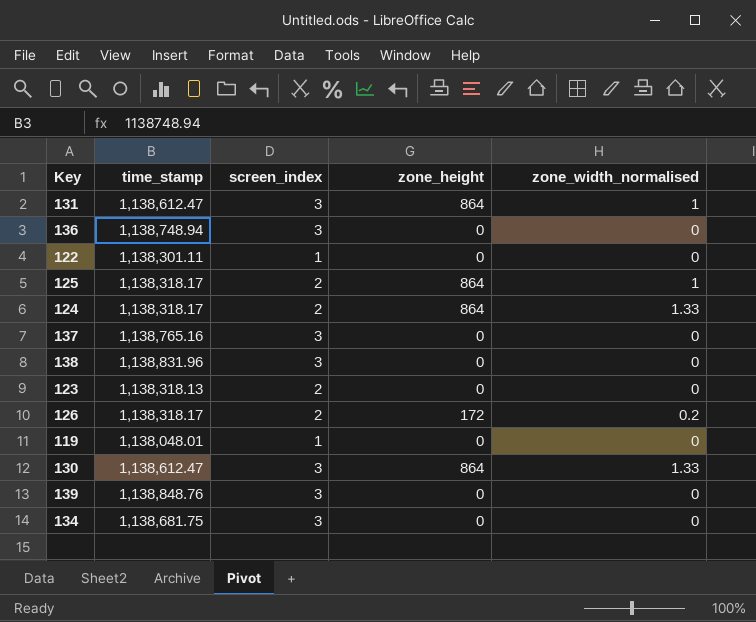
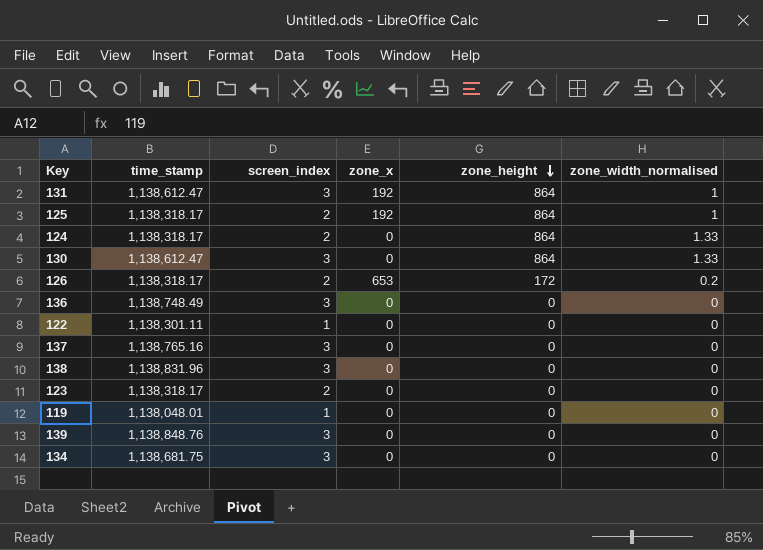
row order: none -> zone_height descending
column zone_x | position: none -> 4
136 | time_stamp: 1,138,748.94 -> 1,138,748.49
123 | time_stamp: 1,138,318.13 -> 1,138,318.17

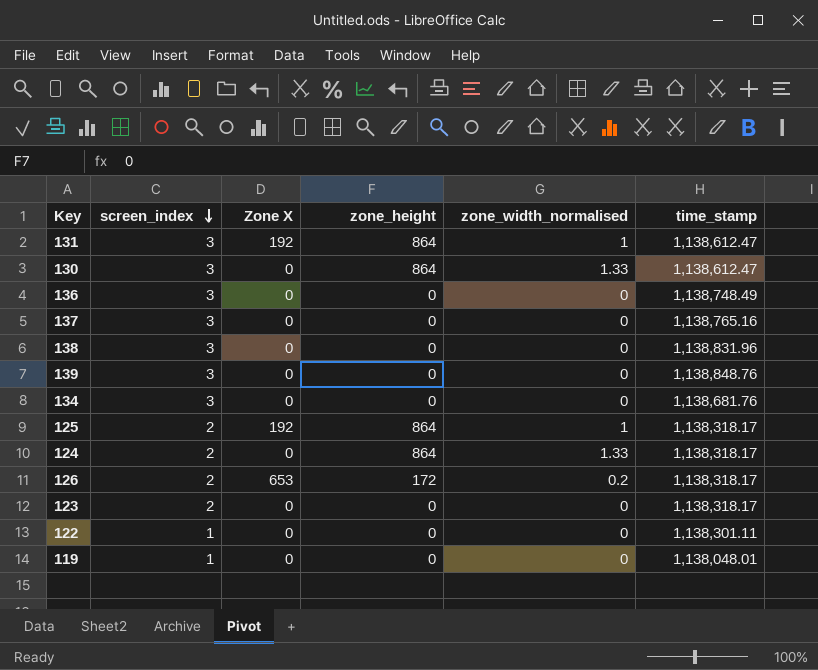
row order: zone_height descending -> screen_index descending
column name: zone_x -> Zone X
column time_stamp | position: 2 -> 6
134 | time_stamp: 1,138,681.75 -> 1,138,681.76

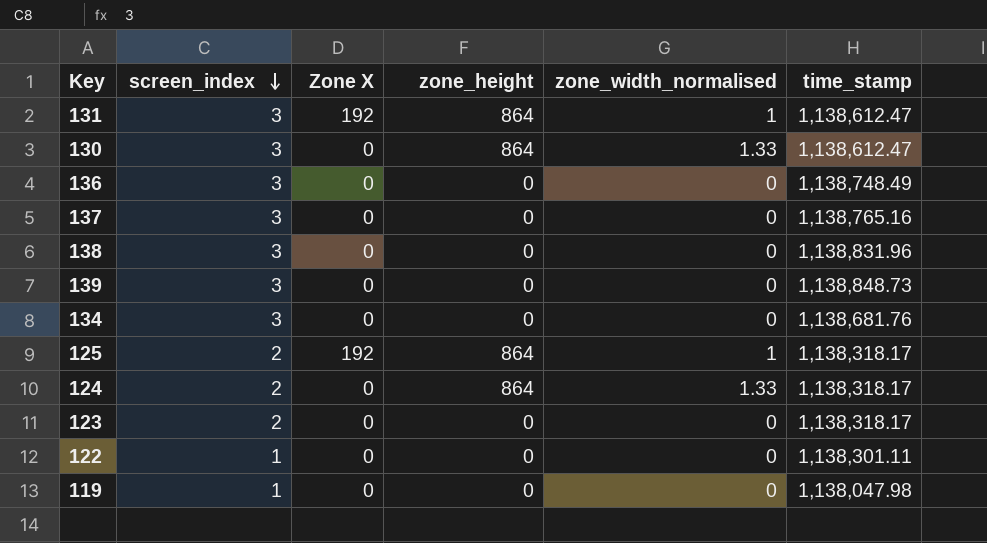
row 126: 2 | 653 | 172 | 0.2 | 1,138,318.17 -> none
139 | time_stamp: 1,138,848.76 -> 1,138,848.73
119 | time_stamp: 1,138,048.01 -> 1,138,047.98

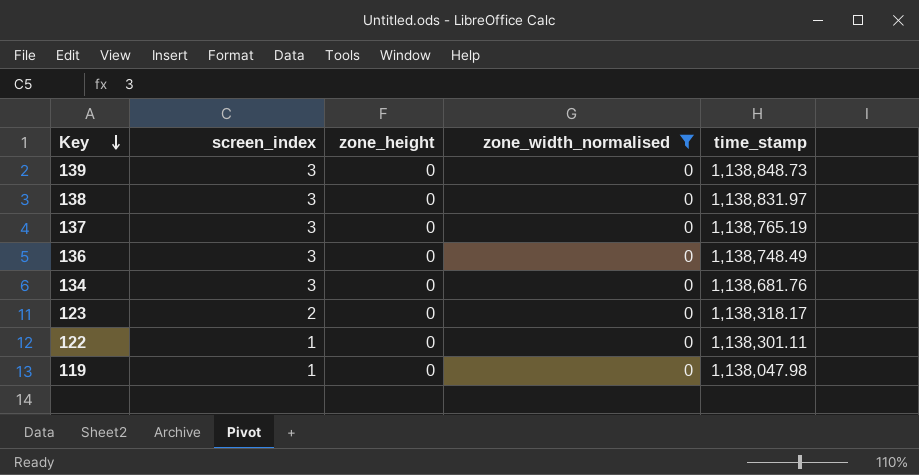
filter: none -> zone_width_normalised = 0
row order: screen_index descending -> Key descending
column Zone X | position: 3 -> none
138 | time_stamp: 1,138,831.96 -> 1,138,831.97
137 | time_stamp: 1,138,765.16 -> 1,138,765.19

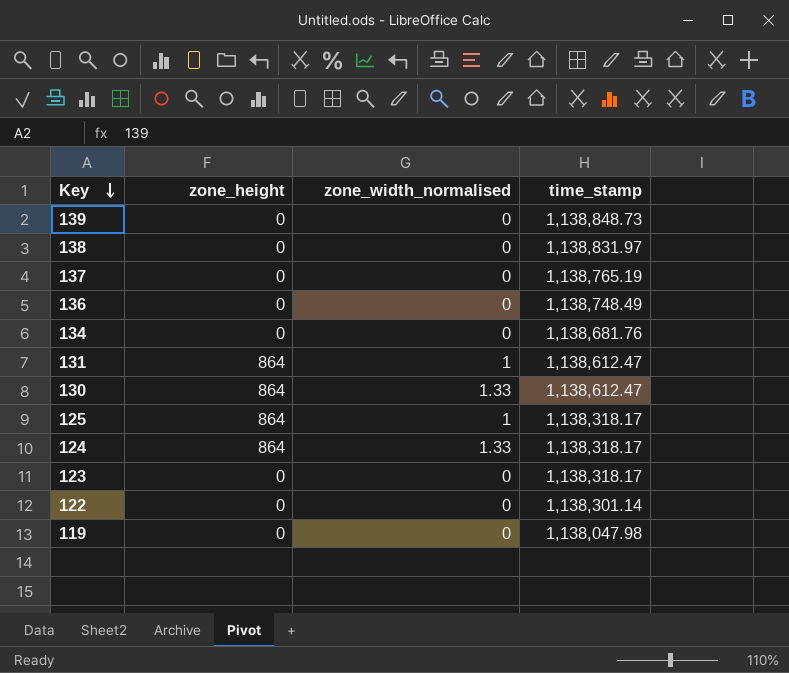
filter: zone_width_normalised = 0 -> none
column screen_index | position: 2 -> none
122 | time_stamp: 1,138,301.11 -> 1,138,301.14

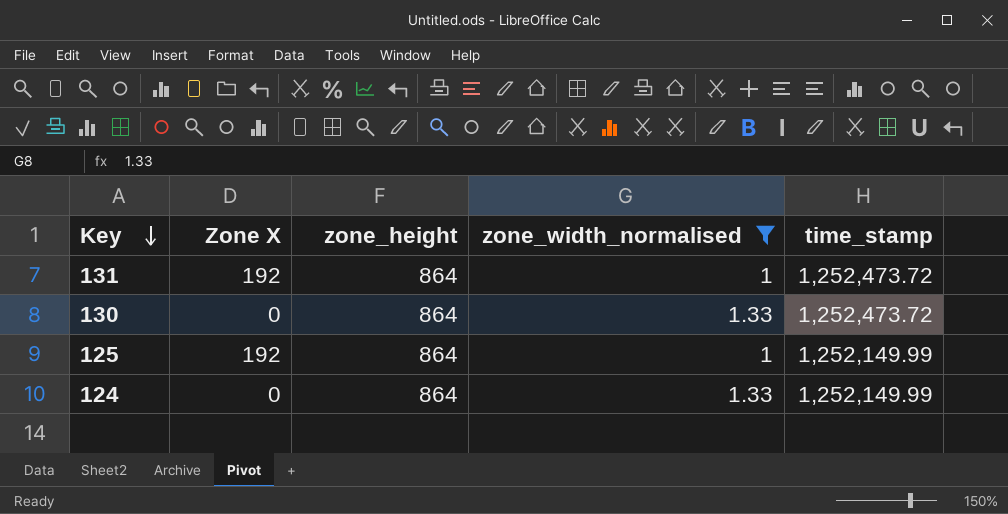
filter: none -> zone_width_normalised != 0
column Zone X | position: none -> 2
131 | time_stamp: 1,138,612.47 -> 1,252,473.72
130 | time_stamp: 1,138,612.47 -> 1,252,473.72
125 | time_stamp: 1,138,318.17 -> 1,252,149.99
124 | time_stamp: 1,138,318.17 -> 1,252,149.99

